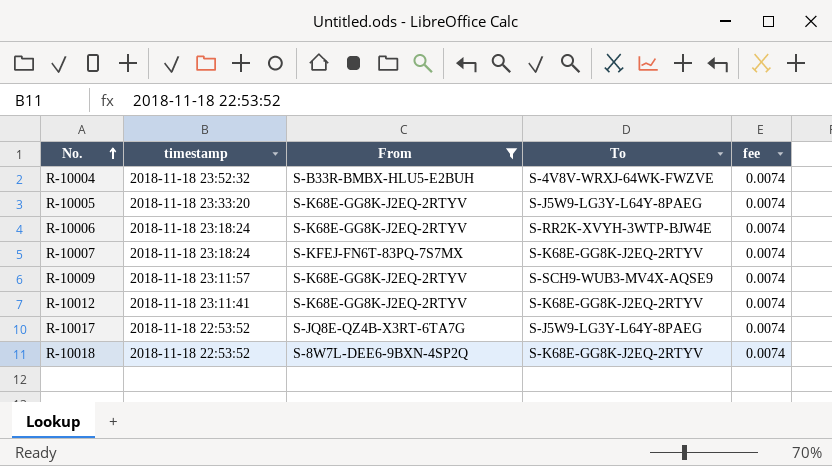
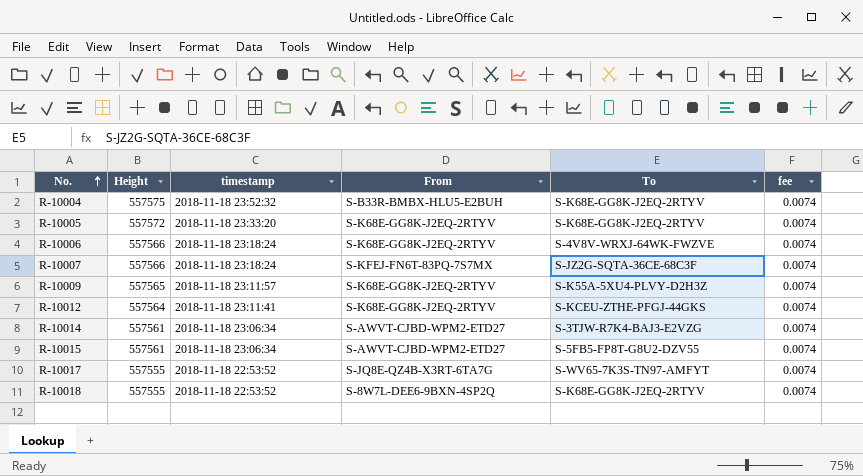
filter: From != S-AWVT-CJBD-WPM2-ETD27 -> none
column Height | position: none -> 2
R-10004 | To: S-4V8V-WRXJ-64WK-FWZVE -> S-K68E-GG8K-J2EQ-2RTYV
R-10005 | To: S-J5W9-LG3Y-L64Y-8PAEG -> S-K68E-GG8K-J2EQ-2RTYV
R-10006 | To: S-RR2K-XVYH-3WTP-BJW4E -> S-4V8V-WRXJ-64WK-FWZVE
R-10007 | To: S-K68E-GG8K-J2EQ-2RTYV -> S-JZ2G-SQTA-36CE-68C3F
R-10009 | To: S-SCH9-WUB3-MV4X-AQSE9 -> S-K55A-5XU4-PLVY-D2H3Z
R-10012 | To: S-K68E-GG8K-J2EQ-2RTYV -> S-KCEU-ZTHE-PFGJ-44GKS
R-10017 | To: S-J5W9-LG3Y-L64Y-8PAEG -> S-WV65-7K3S-TN97-AMFYT

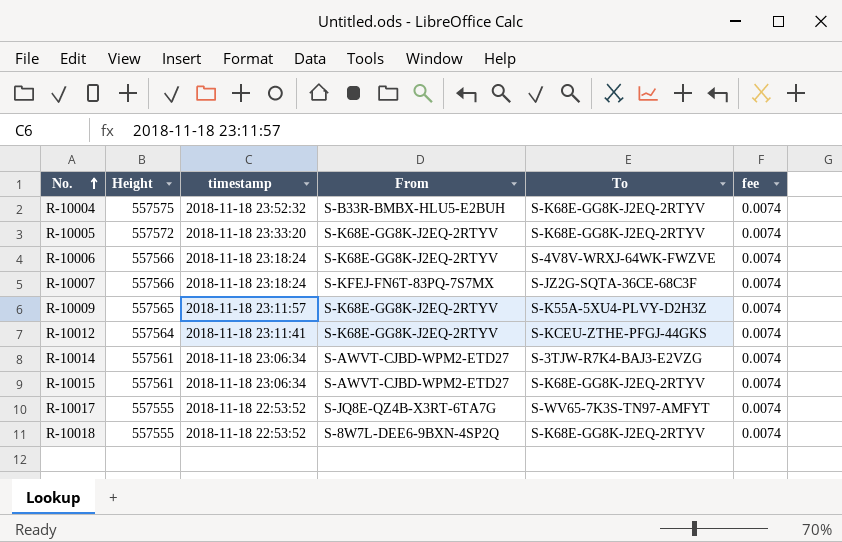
R-10015 | To: S-5FB5-FP8T-G8U2-DZV55 -> S-K68E-GG8K-J2EQ-2RTYV

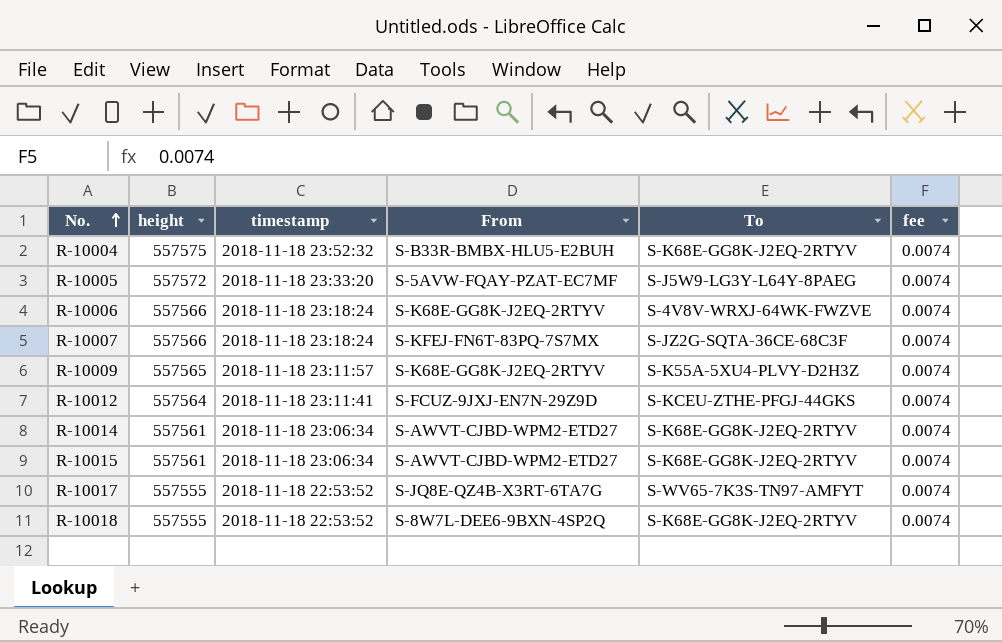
column name: Height -> height
R-10005 | From: S-K68E-GG8K-J2EQ-2RTYV -> S-5AVW-FQAY-PZAT-EC7MF
R-10005 | To: S-K68E-GG8K-J2EQ-2RTYV -> S-J5W9-LG3Y-L64Y-8PAEG
R-10012 | From: S-K68E-GG8K-J2EQ-2RTYV -> S-FCUZ-9JXJ-EN7N-29Z9D
R-10014 | To: S-3TJW-R7K4-BAJ3-E2VZG -> S-K68E-GG8K-J2EQ-2RTYV

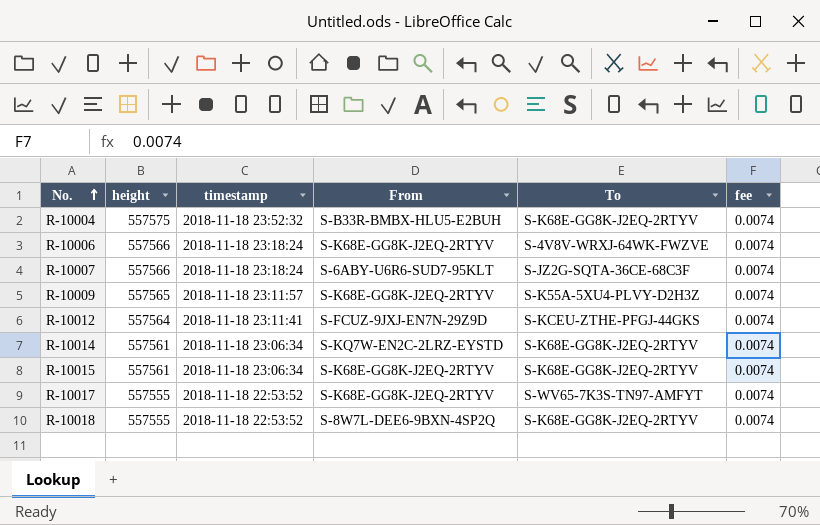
row R-10005: 557572 | 2018-11-18 23:33:20 | S-5AVW-FQAY-PZAT-EC7MF | S-J5W9-LG3Y-L64Y-8PAEG | 0.0074 -> none
R-10007 | From: S-KFEJ-FN6T-83PQ-7S7MX -> S-6ABY-U6R6-SUD7-95KLT
R-10014 | From: S-AWVT-CJBD-WPM2-ETD27 -> S-KQ7W-EN2C-2LRZ-EYSTD
R-10015 | From: S-AWVT-CJBD-WPM2-ETD27 -> S-K68E-GG8K-J2EQ-2RTYV
R-10017 | From: S-JQ8E-QZ4B-X3RT-6TA7G -> S-K68E-GG8K-J2EQ-2RTYV

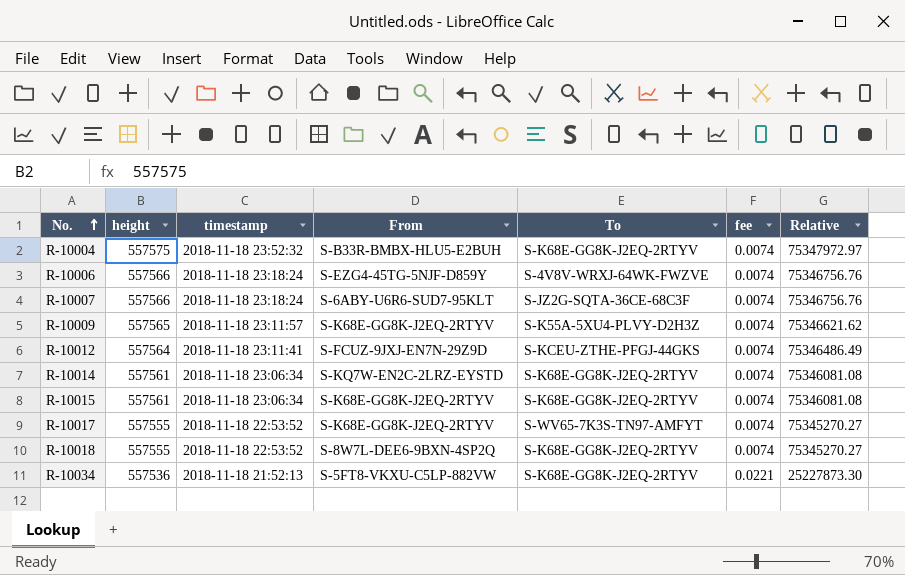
column Relative | formula: none -> [height] / [fee]
R-10006 | From: S-K68E-GG8K-J2EQ-2RTYV -> S-EZG4-45TG-5NJF-D859Y
row R-10034: none -> 557536 | 2018-11-18 21:52:13 | S-5FT8-VKXU-C5LP-882VW | S-K68E-GG8K-J2EQ-2RTYV | 0.0221 | 25227873.30

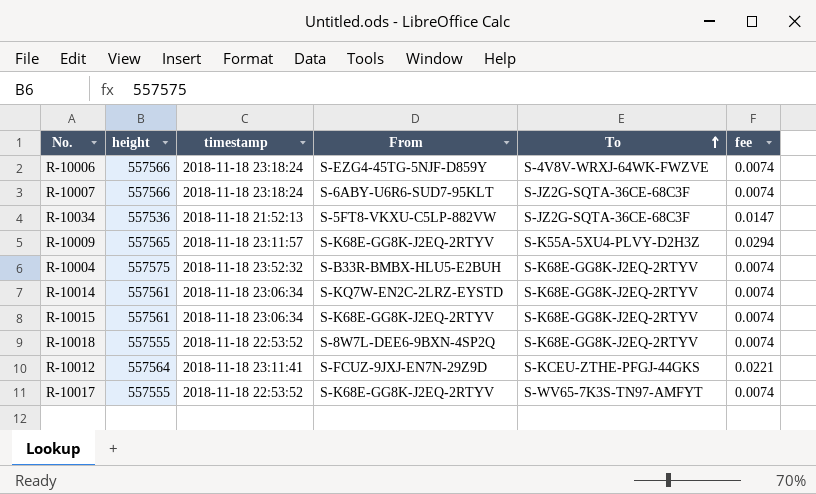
row order: No. ascending -> To ascending
column Relative | formula: [height] / [fee] -> none
R-10034 | To: S-K68E-GG8K-J2EQ-2RTYV -> S-JZ2G-SQTA-36CE-68C3F
R-10034 | fee: 0.0221 -> 0.0147
R-10009 | fee: 0.0074 -> 0.0294
R-10012 | fee: 0.0074 -> 0.0221

